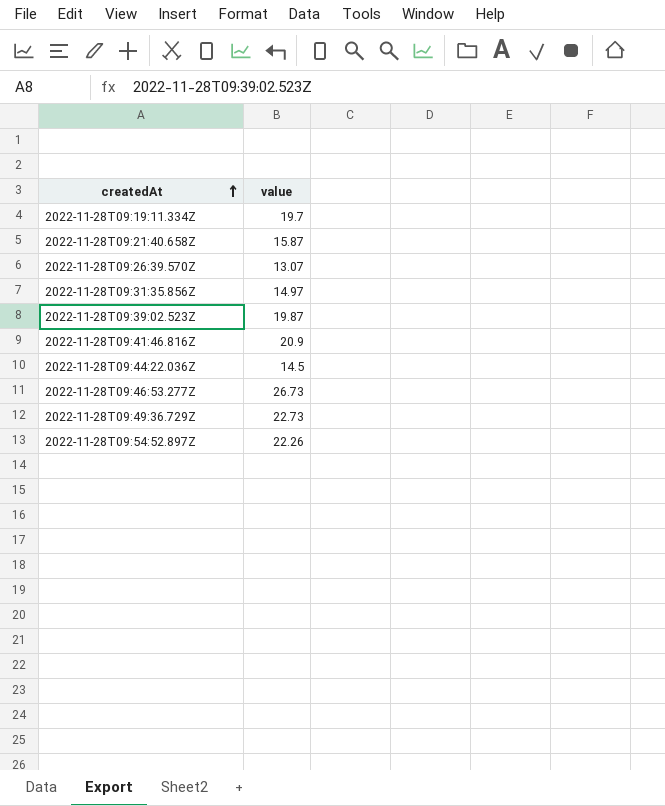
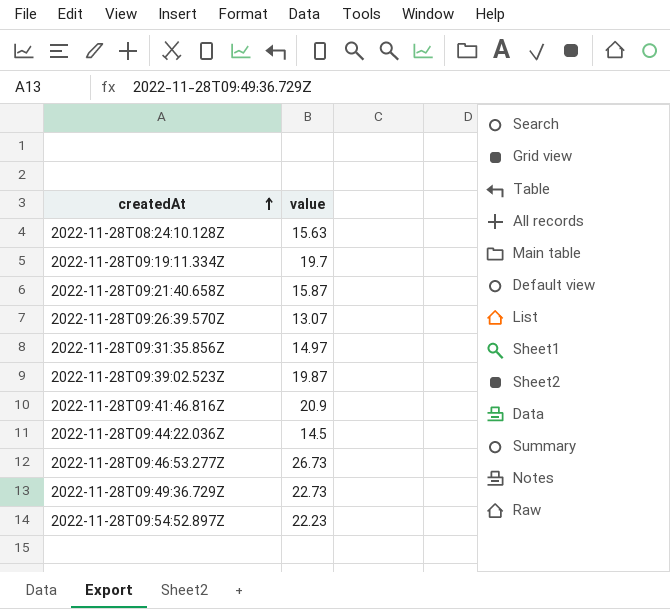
row 2022-11-28T08:24:10.128Z: none -> 15.63
2022-11-28T09:54:52.897Z | value: 22.26 -> 22.23

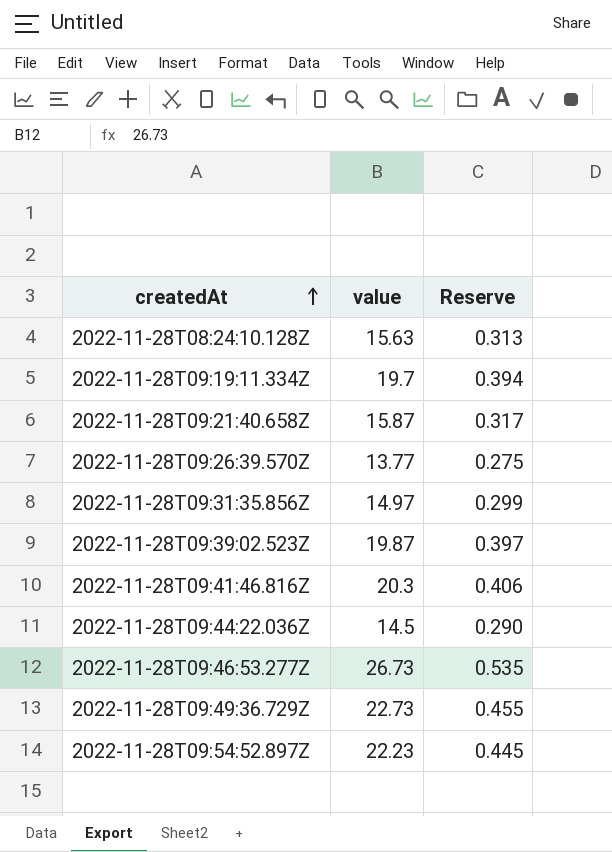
column Reserve | formula: none -> [value] * 0.02
2022-11-28T09:26:39.570Z | value: 13.07 -> 13.77
2022-11-28T09:41:46.816Z | value: 20.9 -> 20.3

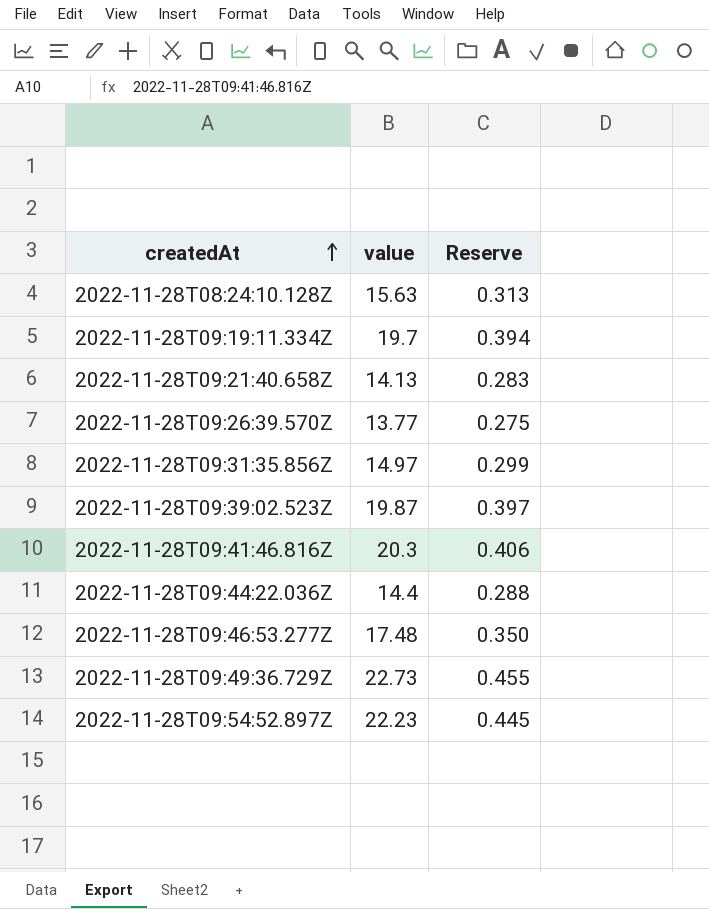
2022-11-28T09:21:40.658Z | value: 15.87 -> 14.13
2022-11-28T09:21:40.658Z | Reserve: 0.317 -> 0.283
2022-11-28T09:44:22.036Z | value: 14.5 -> 14.4
2022-11-28T09:44:22.036Z | Reserve: 0.290 -> 0.288
2022-11-28T09:46:53.277Z | value: 26.73 -> 17.48
2022-11-28T09:46:53.277Z | Reserve: 0.535 -> 0.350

